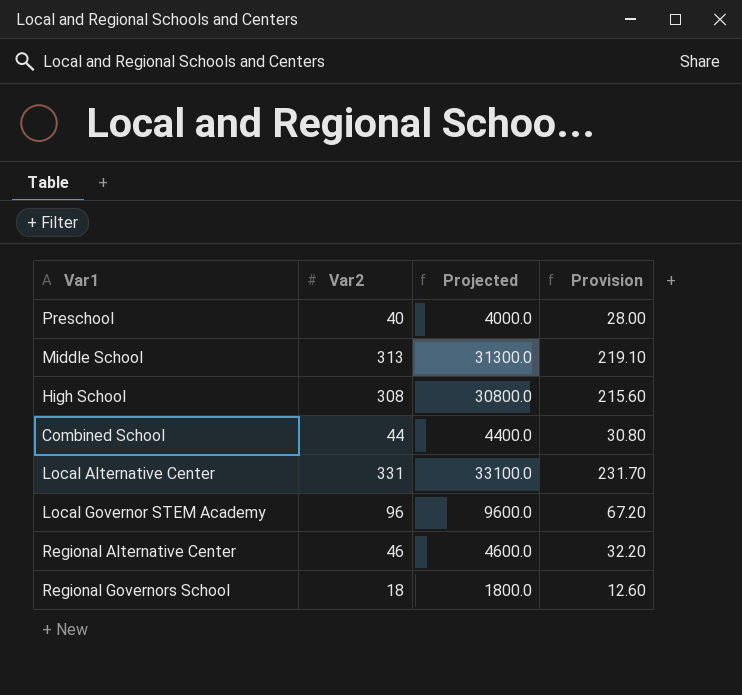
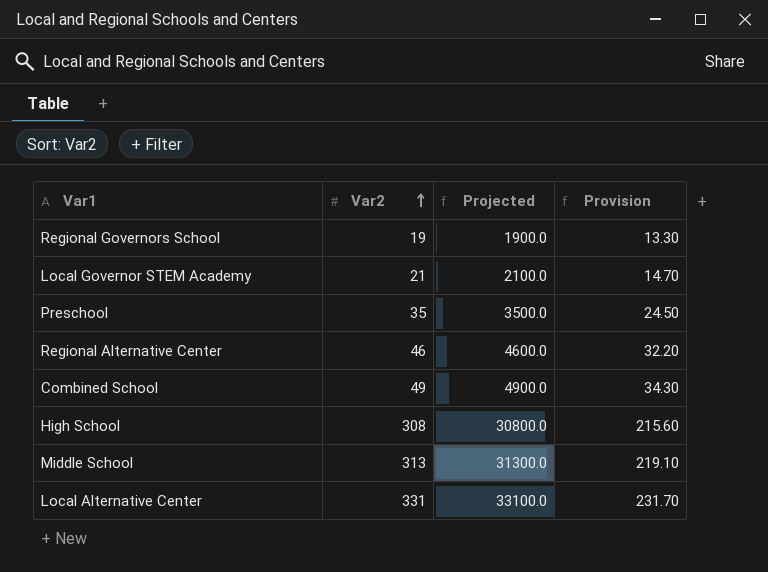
row order: none -> Var2 ascending
Regional Governors School | Var2: 18 -> 19
Regional Governors School | Projected: 1800.0 -> 1900.0
Regional Governors School | Provision: 12.60 -> 13.30
Local Governor STEM Academy | Var2: 96 -> 21
Local Governor STEM Academy | Projected: 9600.0 -> 2100.0
Local Governor STEM Academy | Provision: 67.20 -> 14.70
Preschool | Var2: 40 -> 35
Preschool | Projected: 4000.0 -> 3500.0
Preschool | Provision: 28.00 -> 24.50
Combined School | Var2: 44 -> 49
Combined School | Projected: 4400.0 -> 4900.0
Combined School | Provision: 30.80 -> 34.30

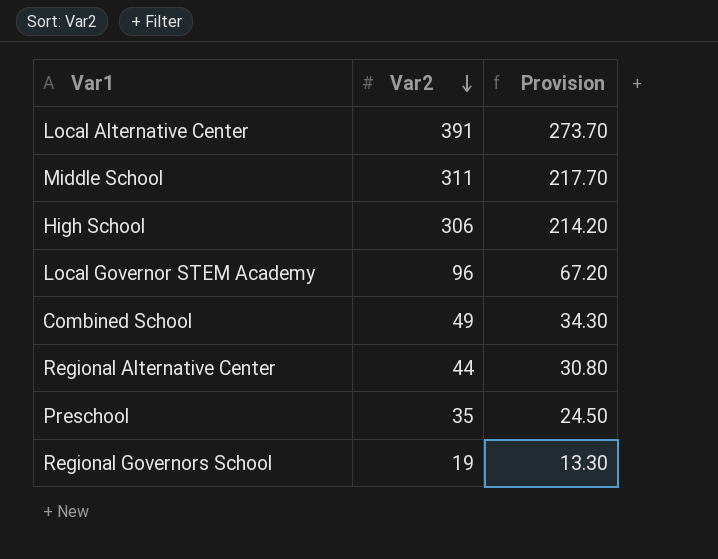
row order: Var2 ascending -> Var2 descending
column Projected | formula: [Var2] * 100 -> none
Local Alternative Center | Var2: 331 -> 391
Local Alternative Center | Provision: 231.70 -> 273.70
Middle School | Var2: 313 -> 311
Middle School | Provision: 219.10 -> 217.70
High School | Var2: 308 -> 306
High School | Provision: 215.60 -> 214.20
Local Governor STEM Academy | Var2: 21 -> 96
Local Governor STEM Academy | Provision: 14.70 -> 67.20
Regional Alternative Center | Var2: 46 -> 44
Regional Alternative Center | Provision: 32.20 -> 30.80

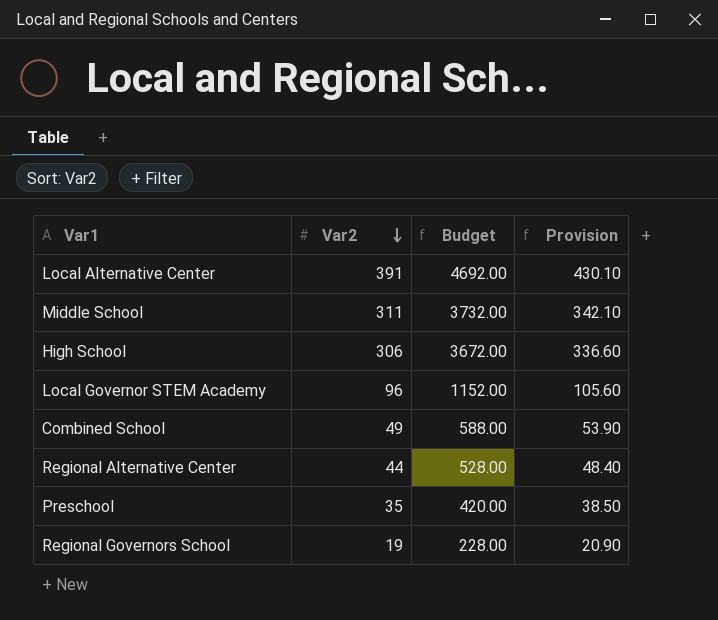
column Budget | formula: none -> [Var2] * 12
column Provision | formula: [Var2] * 0.7 -> [Var2] * 1.1

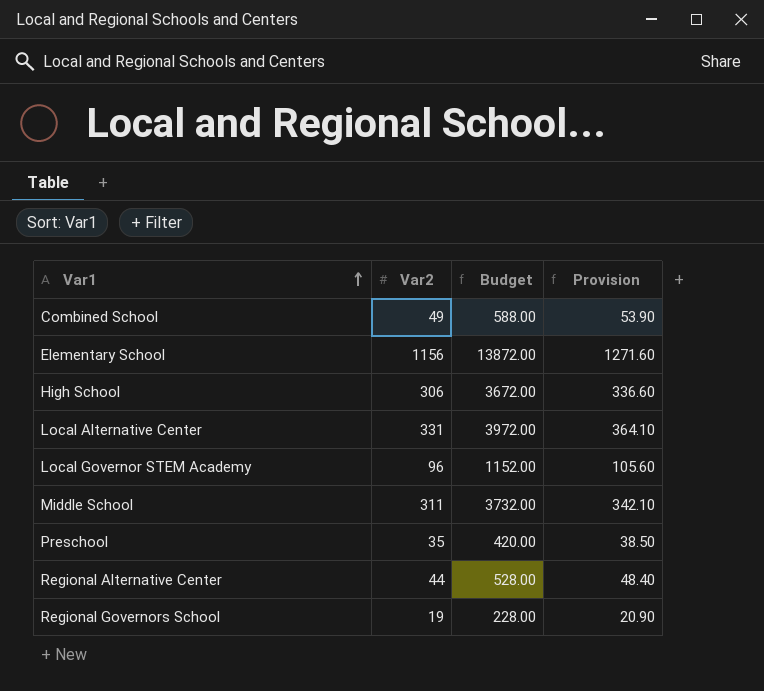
row order: Var2 descending -> Var1 ascending
row Elementary School: none -> 1156 | 13872.00 | 1271.60
Local Alternative Center | Var2: 391 -> 331
Local Alternative Center | Budget: 4692.00 -> 3972.00
Local Alternative Center | Provision: 430.10 -> 364.10

